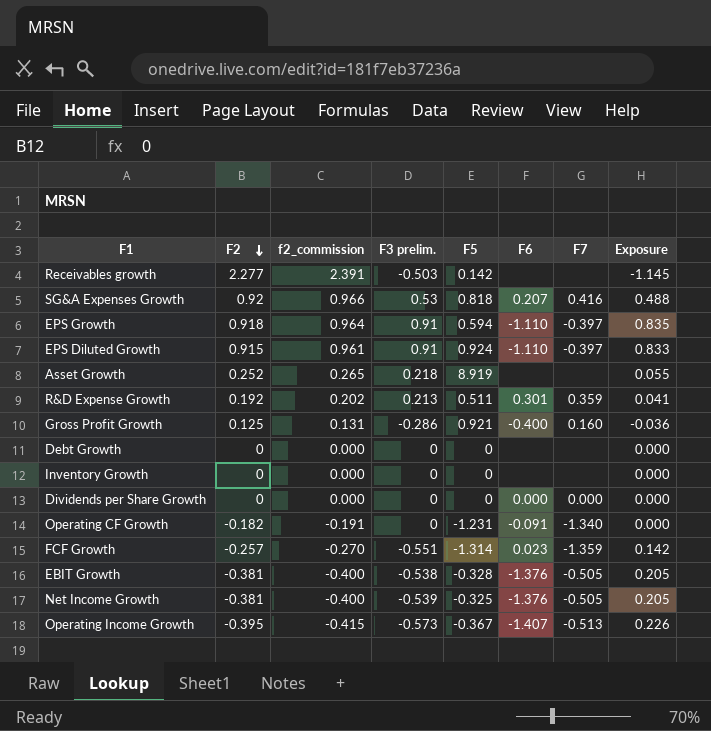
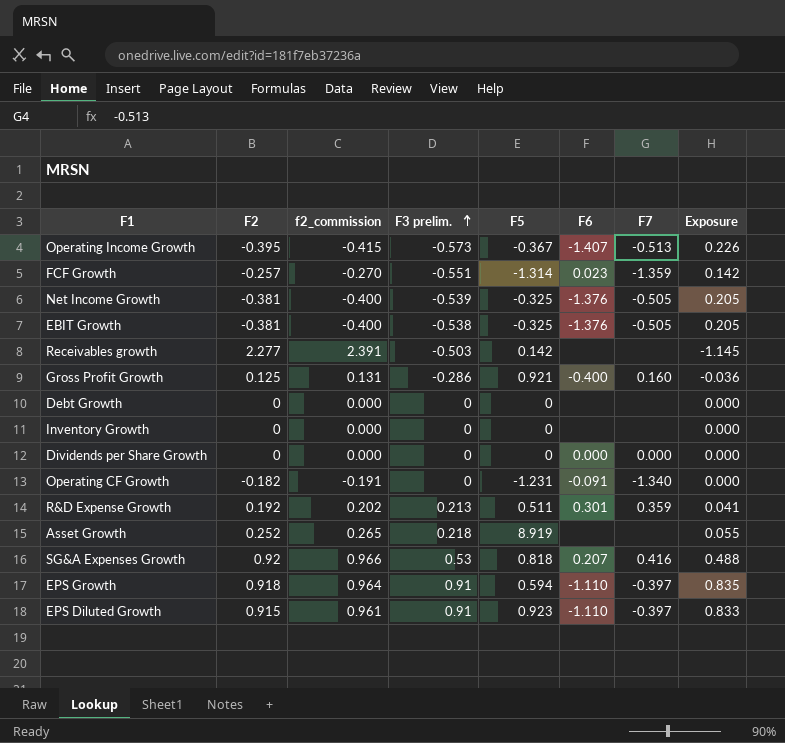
row order: F2 descending -> F3 prelim. ascending
EBIT Growth | F5: -0.328 -> -0.325
EPS Diluted Growth | F5: 0.924 -> 0.923

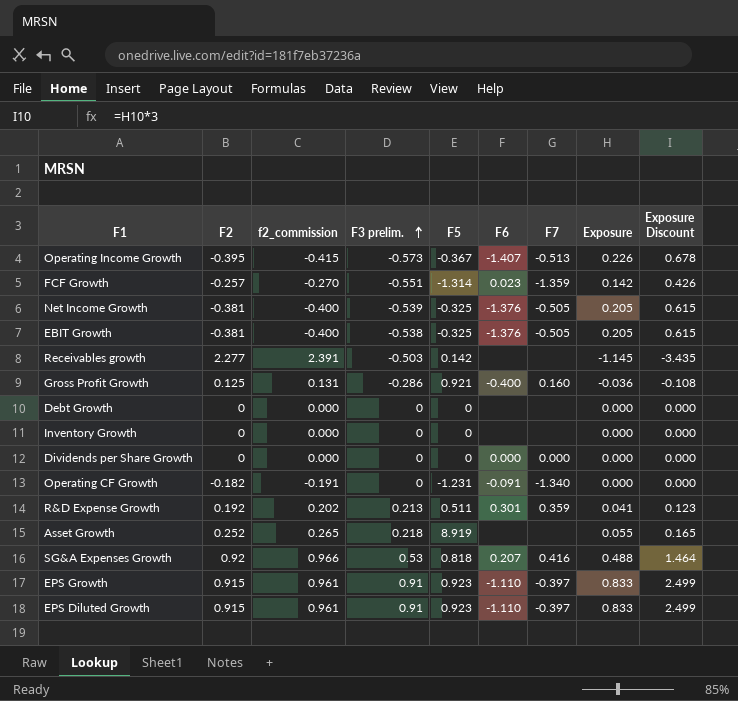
column Exposure Discount | formula: none -> [Exposure] * 3
EPS Growth | F2: 0.918 -> 0.915
EPS Growth | f2_commission: 0.964 -> 0.961
EPS Growth | F5: 0.594 -> 0.923
EPS Growth | Exposure: 0.835 -> 0.833

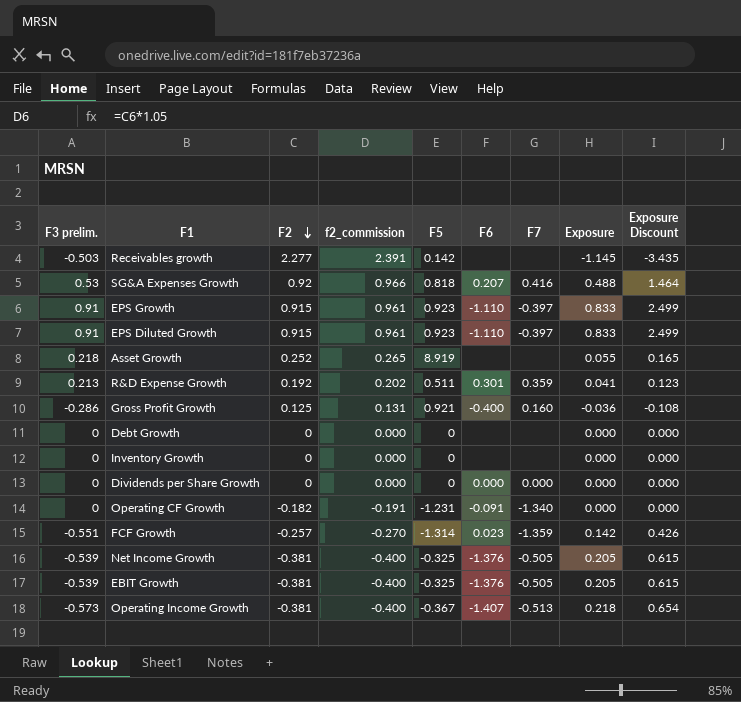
row order: F3 prelim. ascending -> F2 descending
column F3 prelim. | position: 4 -> 1
EBIT Growth | F3 prelim.: -0.538 -> -0.539
Operating Income Growth | F2: -0.395 -> -0.381
Operating Income Growth | f2_commission: -0.415 -> -0.400
Operating Income Growth | Exposure: 0.226 -> 0.218
Operating Income Growth | Exposure Discount: 0.678 -> 0.654

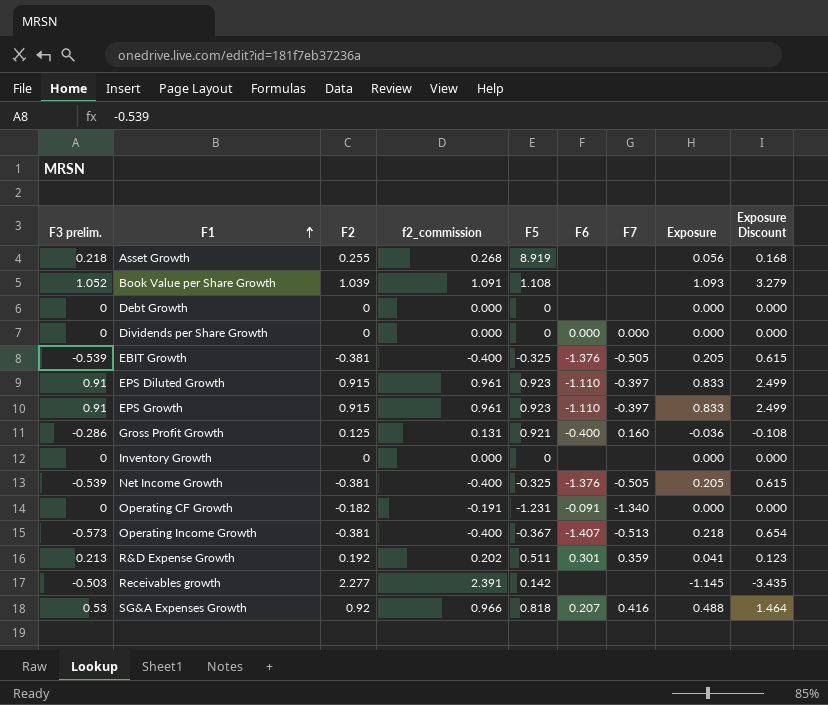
row order: F2 descending -> F1 ascending
row FCF Growth: -0.551 | -0.257 | -0.270 | -1.314 | 0.023 | -1.359 | 0.142 | 0.426 -> none
Asset Growth | F2: 0.252 -> 0.255
Asset Growth | f2_commission: 0.265 -> 0.268
Asset Growth | Exposure: 0.055 -> 0.056
Asset Growth | Exposure Discount: 0.165 -> 0.168
row Book Value per Share Growth: none -> 1.052 | 1.039 | 1.091 | 1.108 | none | none | 1.093 | 3.279

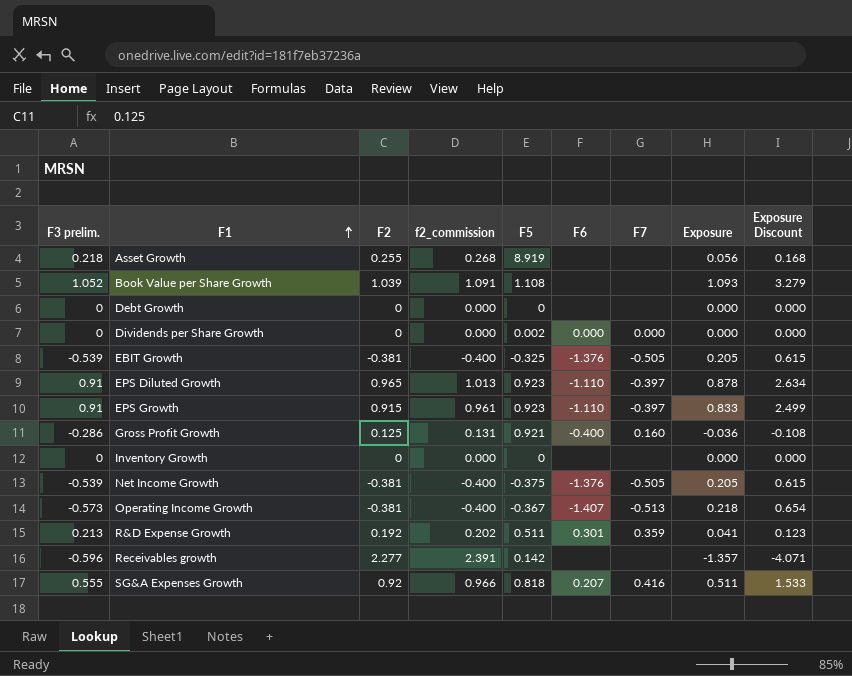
row Operating CF Growth: 0 | -0.182 | -0.191 | -1.231 | -0.091 | -1.340 | 0.000 | 0.000 -> none
Dividends per Share Growth | F5: 0 -> 0.002
EPS Diluted Growth | F2: 0.915 -> 0.965
EPS Diluted Growth | f2_commission: 0.961 -> 1.013
EPS Diluted Growth | Exposure: 0.833 -> 0.878
EPS Diluted Growth | Exposure Discount: 2.499 -> 2.634
Net Income Growth | F5: -0.325 -> -0.375
Receivables growth | F3 prelim.: -0.503 -> -0.596
Receivables growth | Exposure: -1.145 -> -1.357
Receivables growth | Exposure Discount: -3.435 -> -4.071
SG&A Expenses Growth | F3 prelim.: 0.53 -> 0.555
SG&A Expenses Growth | Exposure: 0.488 -> 0.511
SG&A Expenses Growth | Exposure Discount: 1.464 -> 1.533

